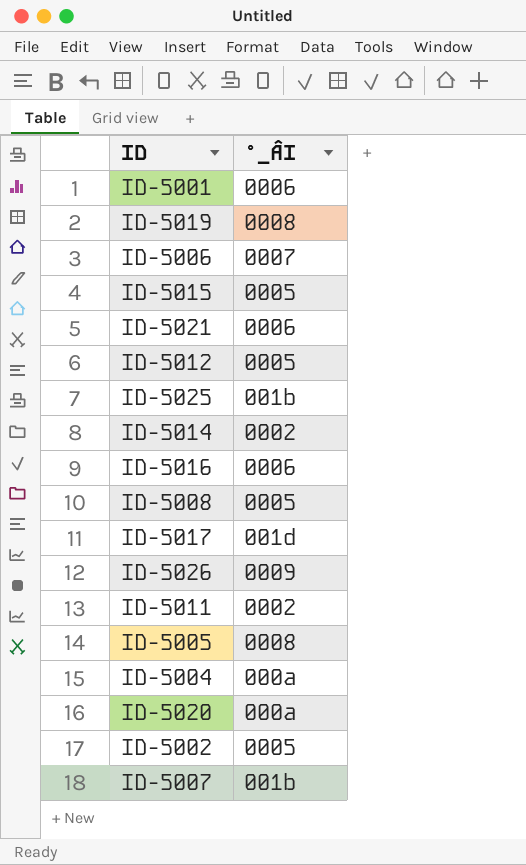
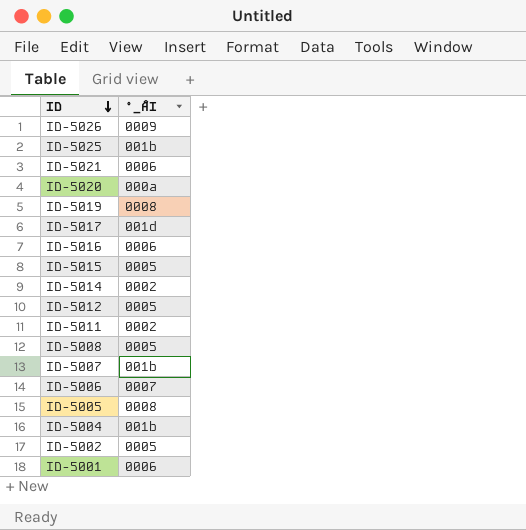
row order: none -> ID descending
ID-5004 | °_ÂI: 000a -> 001b

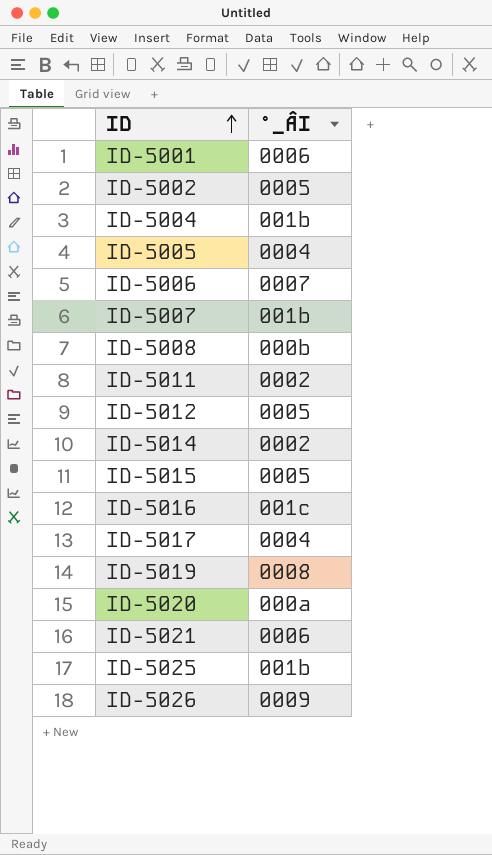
row order: ID descending -> ID ascending
ID-5005 | °_ÂI: 0008 -> 0004
ID-5008 | °_ÂI: 0005 -> 000b
ID-5016 | °_ÂI: 0006 -> 001c
ID-5017 | °_ÂI: 001d -> 0004

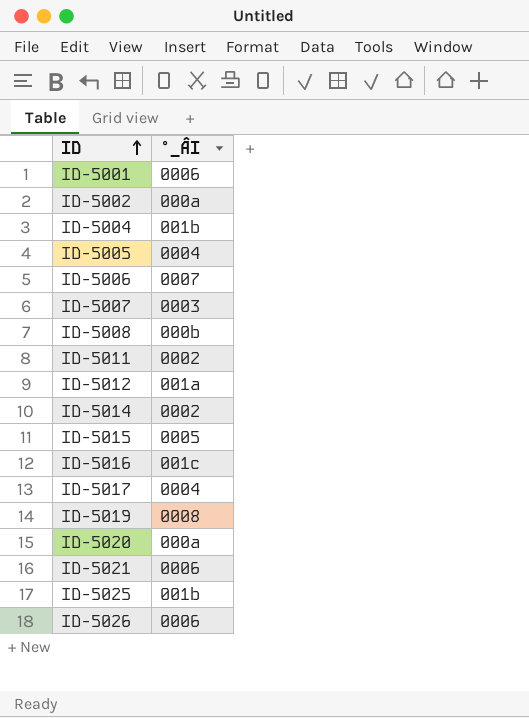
ID-5002 | °_ÂI: 0005 -> 000a
ID-5007 | °_ÂI: 001b -> 0003
ID-5012 | °_ÂI: 0005 -> 001a
ID-5026 | °_ÂI: 0009 -> 0006

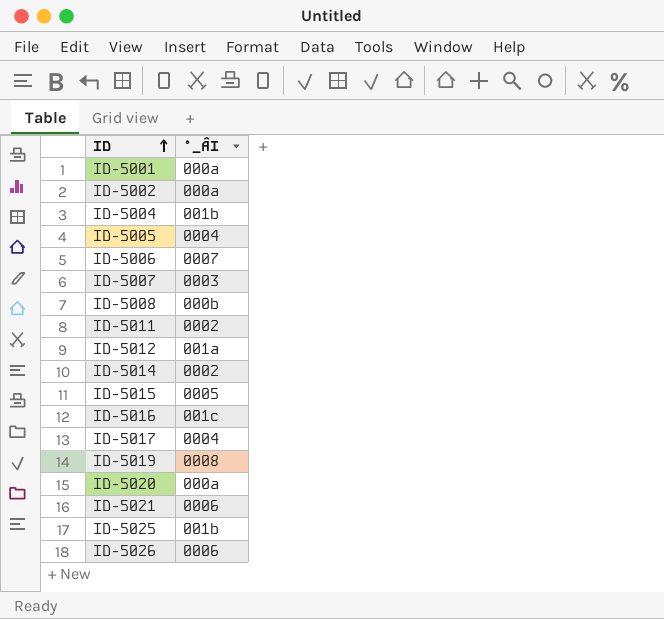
ID-5001 | °_ÂI: 0006 -> 000a

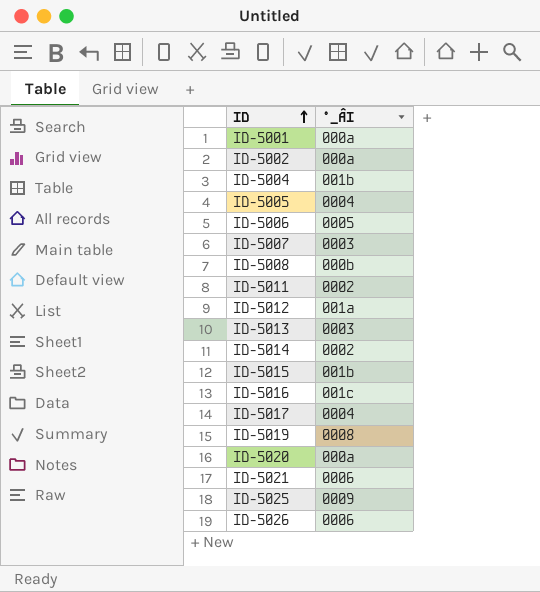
ID-5006 | °_ÂI: 0007 -> 0005
row ID-5013: none -> 0003
ID-5015 | °_ÂI: 0005 -> 001b
ID-5025 | °_ÂI: 001b -> 0009

